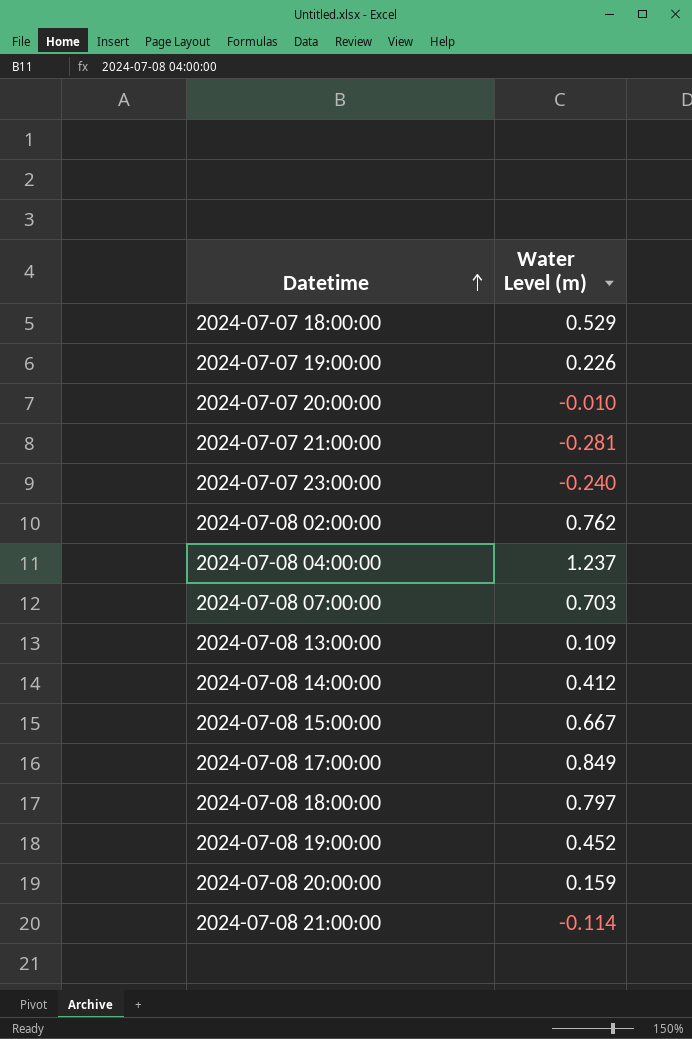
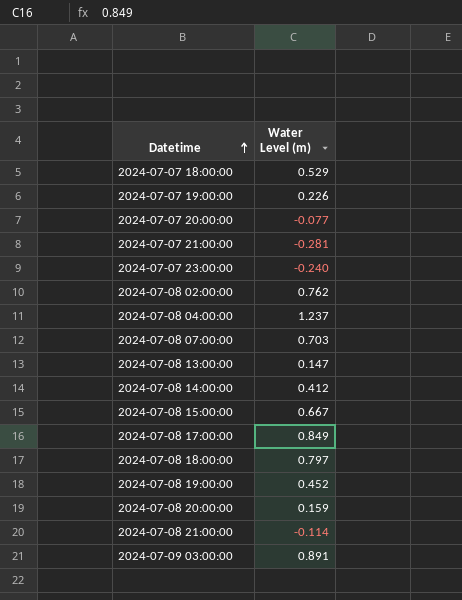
2024-07-07 20:00:00 | Water Level (m): -0.010 -> -0.077
2024-07-08 13:00:00 | Water Level (m): 0.109 -> 0.147
row 2024-07-09 03:00:00: none -> 0.891

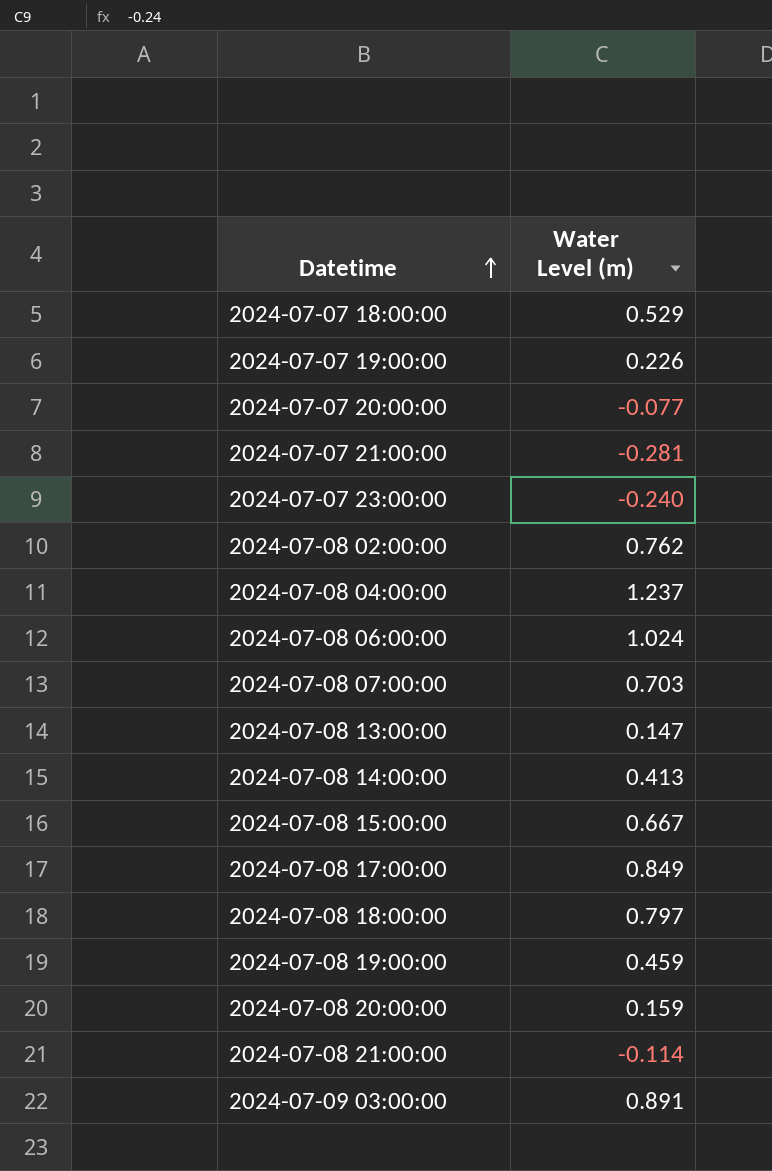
row 2024-07-08 06:00:00: none -> 1.024
2024-07-08 14:00:00 | Water Level (m): 0.412 -> 0.413
2024-07-08 19:00:00 | Water Level (m): 0.452 -> 0.459

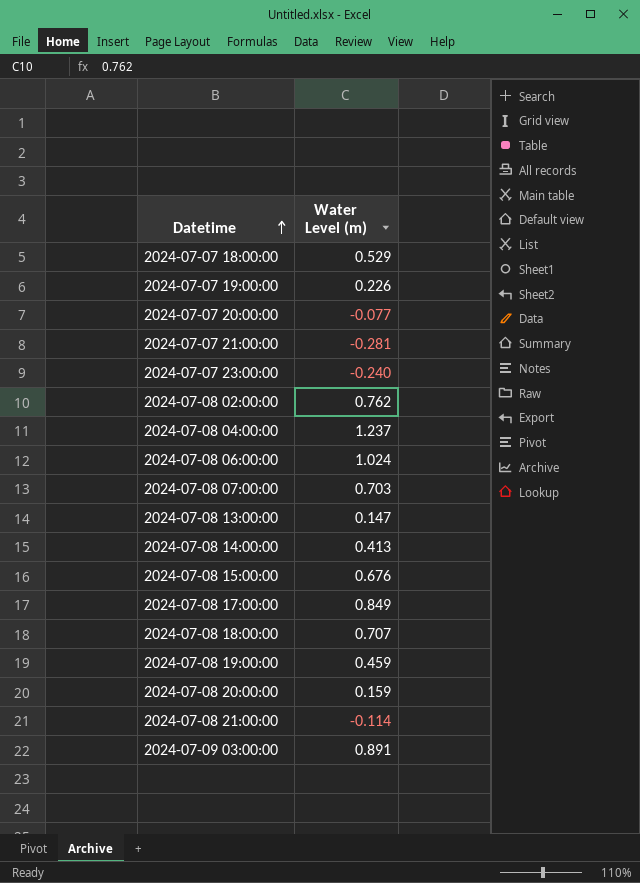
2024-07-08 15:00:00 | Water Level (m): 0.667 -> 0.676
2024-07-08 18:00:00 | Water Level (m): 0.797 -> 0.707

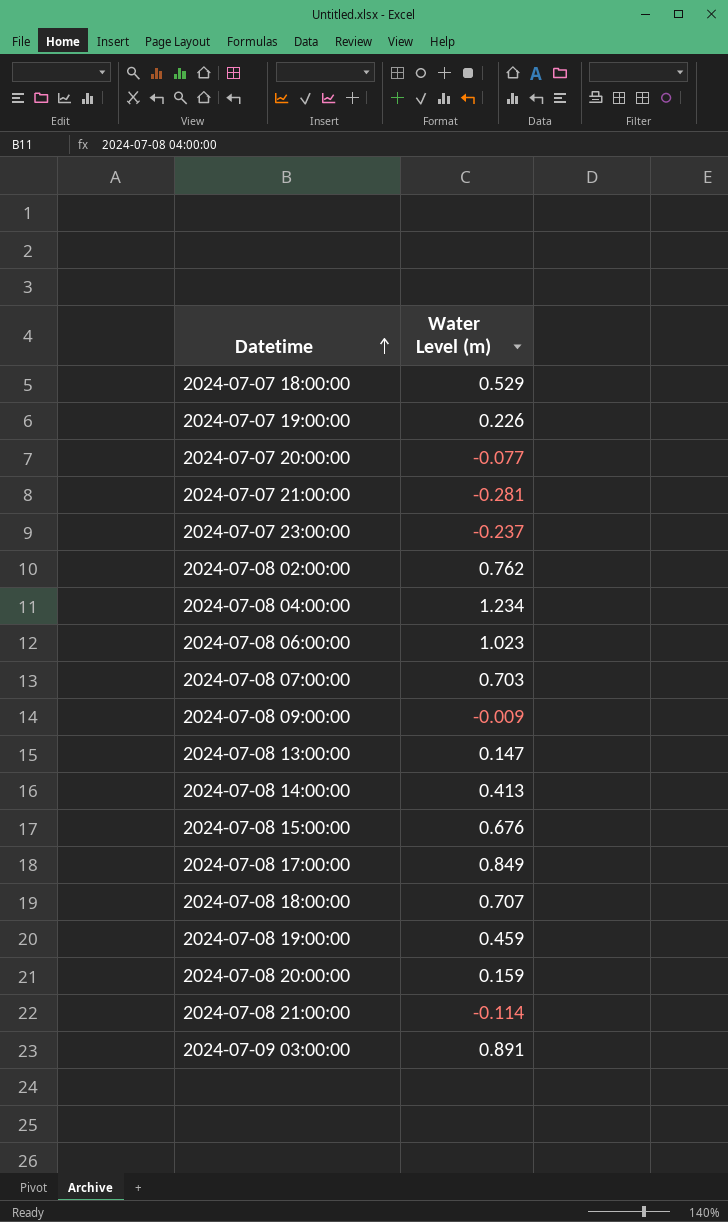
2024-07-07 23:00:00 | Water Level (m): -0.240 -> -0.237
2024-07-08 04:00:00 | Water Level (m): 1.237 -> 1.234
2024-07-08 06:00:00 | Water Level (m): 1.024 -> 1.023
row 2024-07-08 09:00:00: none -> -0.009

